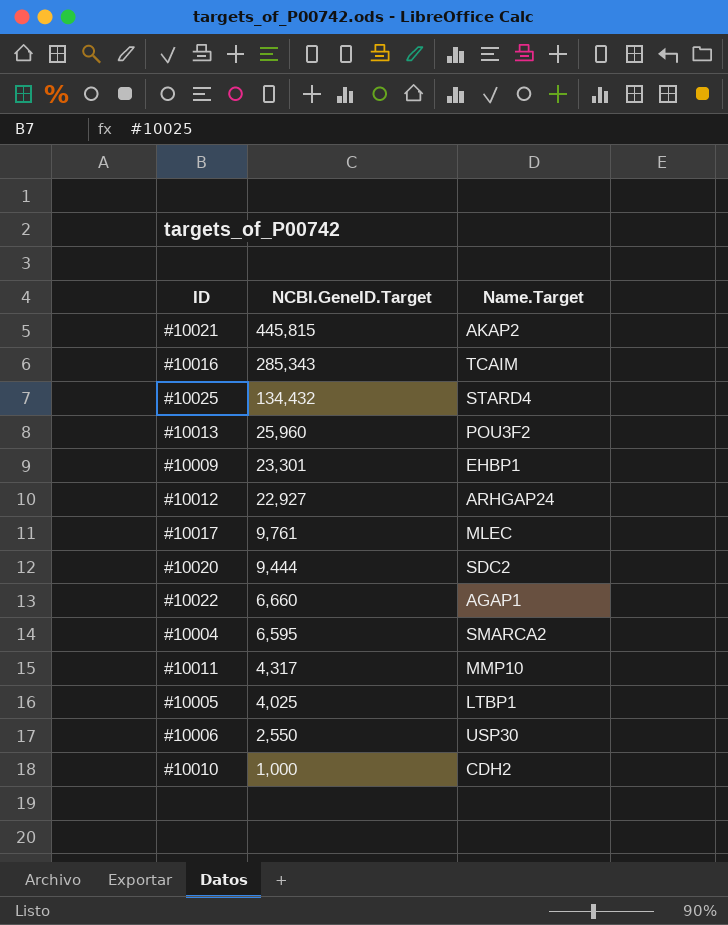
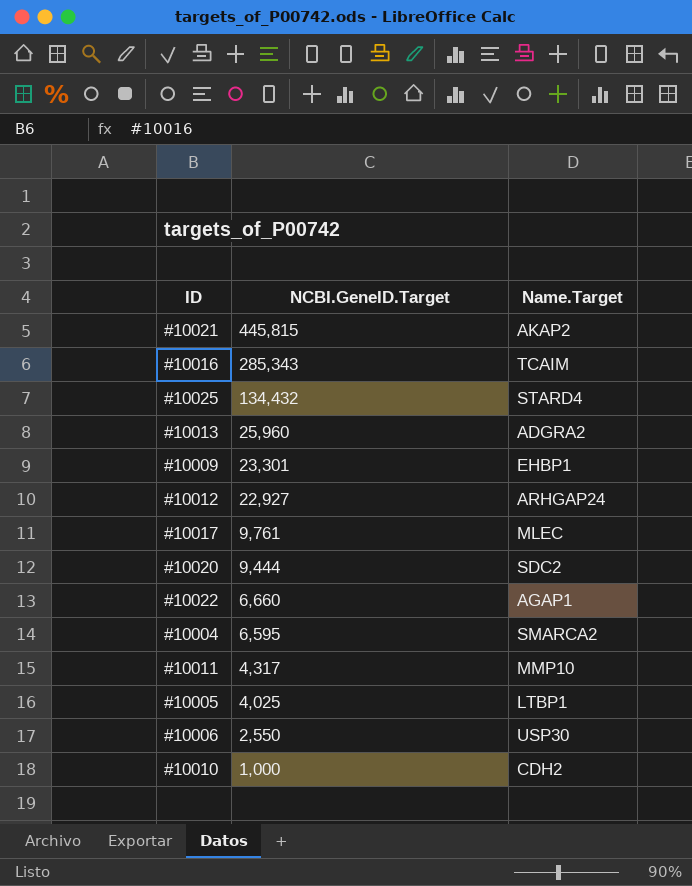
#10013 | Name.Target: POU3F2 -> ADGRA2

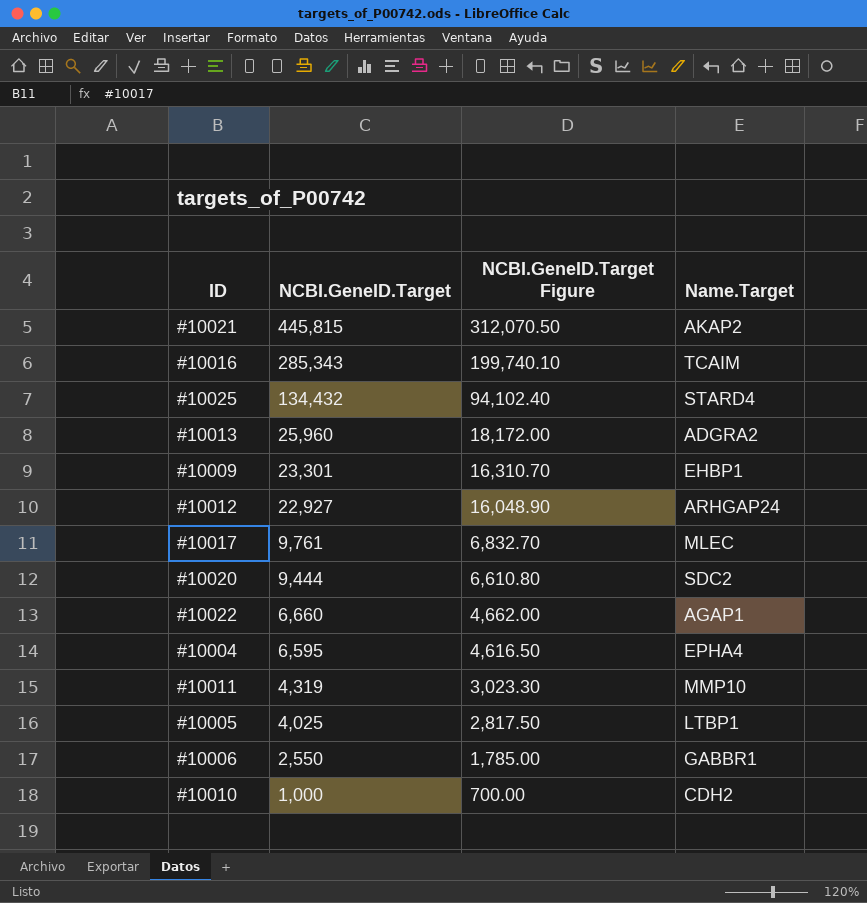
column NCBI.GeneID.Target Figure | formula: none -> [NCBI.GeneID.Target] * 0.7
#10004 | Name.Target: SMARCA2 -> EPHA4
#10011 | NCBI.GeneID.Target: 4,317 -> 4,319
#10006 | Name.Target: USP30 -> GABBR1

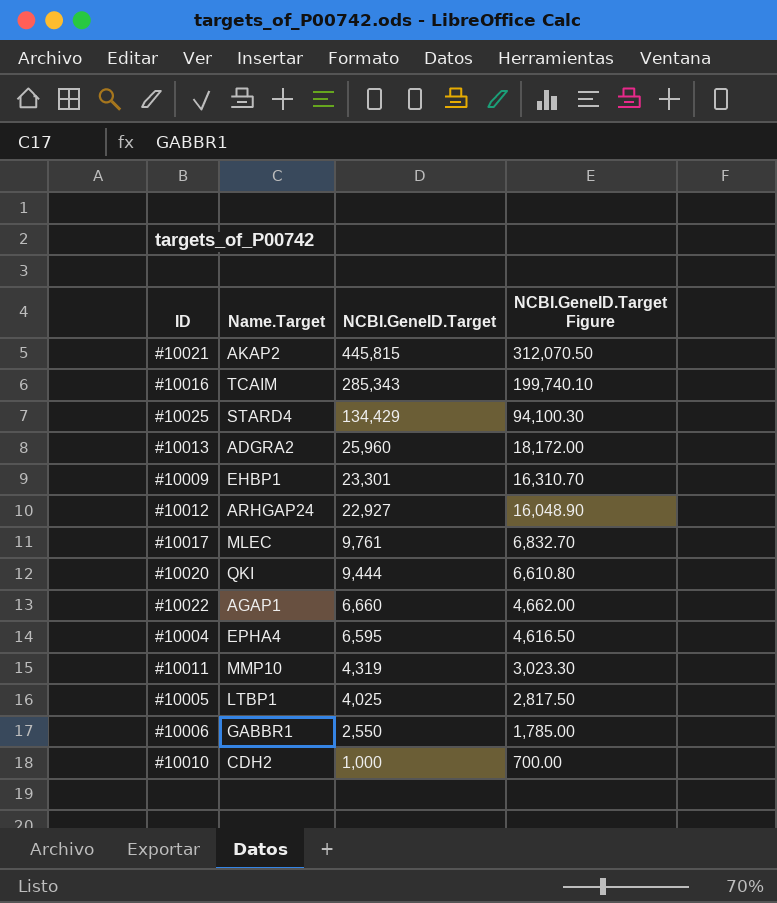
column Name.Target | position: 4 -> 2
#10025 | NCBI.GeneID.Target: 134,432 -> 134,429
#10025 | NCBI.GeneID.Target Figure: 94,102.40 -> 94,100.30
#10020 | Name.Target: SDC2 -> QKI

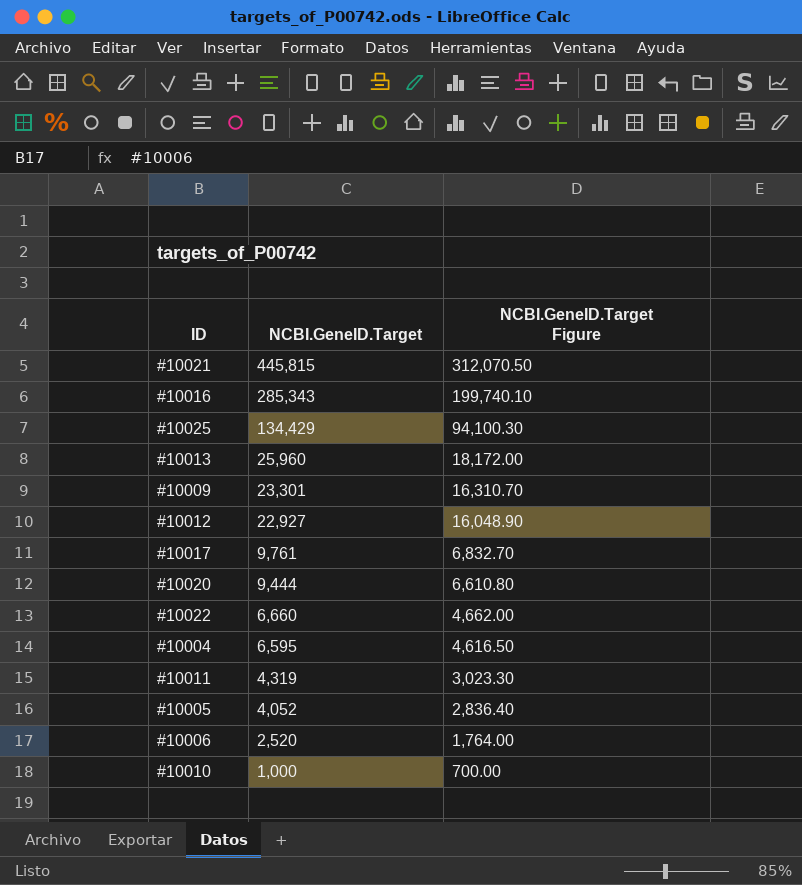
column Name.Target | position: 2 -> none
#10005 | NCBI.GeneID.Target: 4,025 -> 4,052
#10005 | NCBI.GeneID.Target Figure: 2,817.50 -> 2,836.40
#10006 | NCBI.GeneID.Target: 2,550 -> 2,520
#10006 | NCBI.GeneID.Target Figure: 1,785.00 -> 1,764.00

